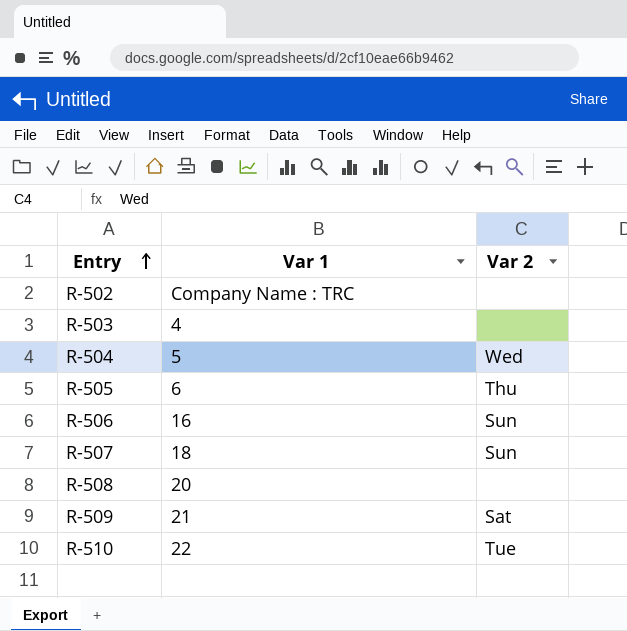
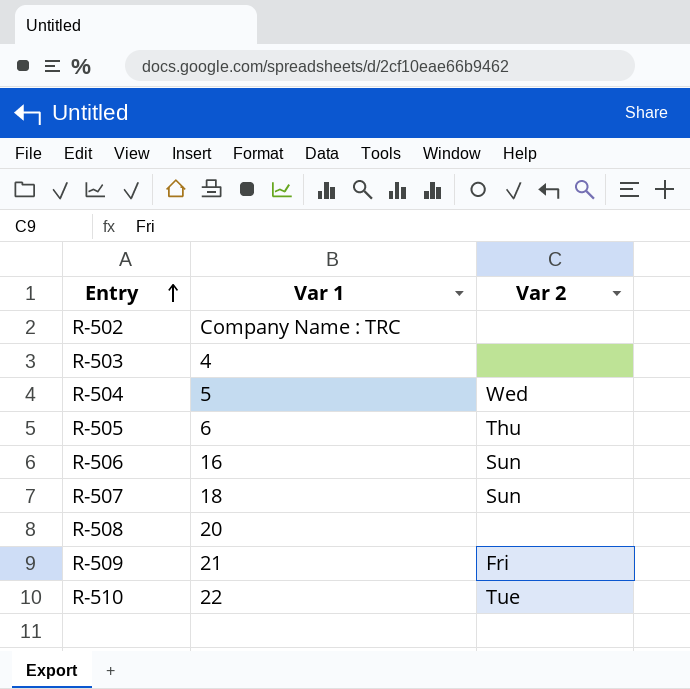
R-509 | Var 2: Sat -> Fri

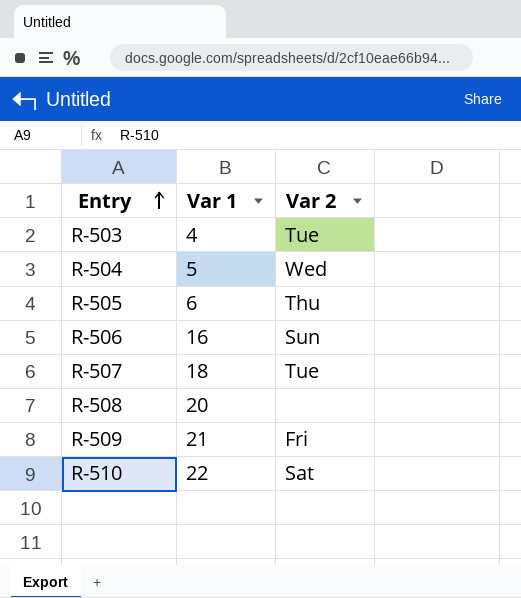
row R-502: Company Name : TRC | none -> none
R-503 | Var 2: none -> Tue
R-507 | Var 2: Sun -> Tue
R-510 | Var 2: Tue -> Sat

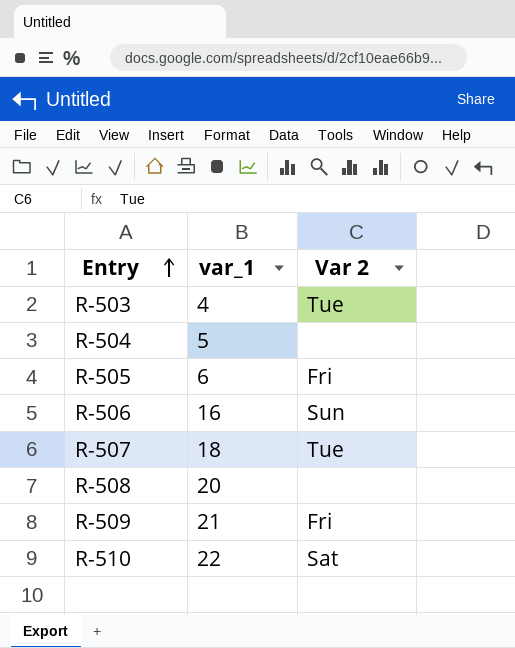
column name: Var 1 -> var_1
R-504 | Var 2: Wed -> none
R-505 | Var 2: Thu -> Fri

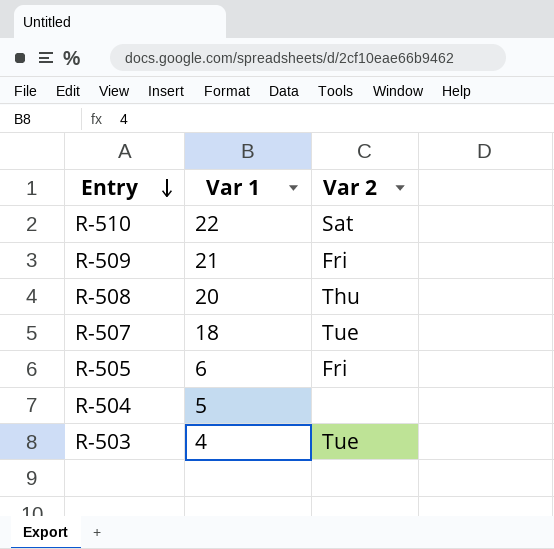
row order: Entry ascending -> Entry descending
column name: var_1 -> Var 1
row R-506: 16 | Sun -> none
R-508 | Var 2: none -> Thu

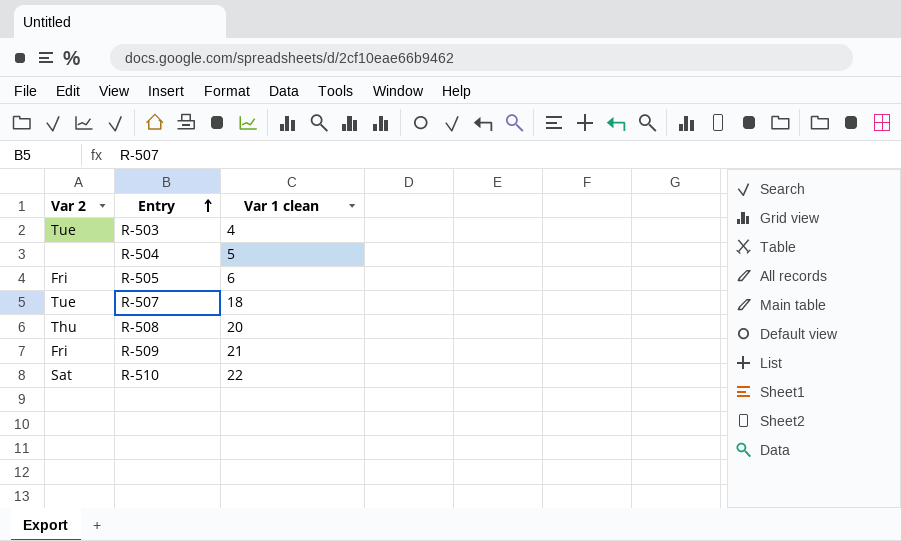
row order: Entry descending -> Entry ascending
column Var 2 | position: 3 -> 1
column name: Var 1 -> Var 1 clean

